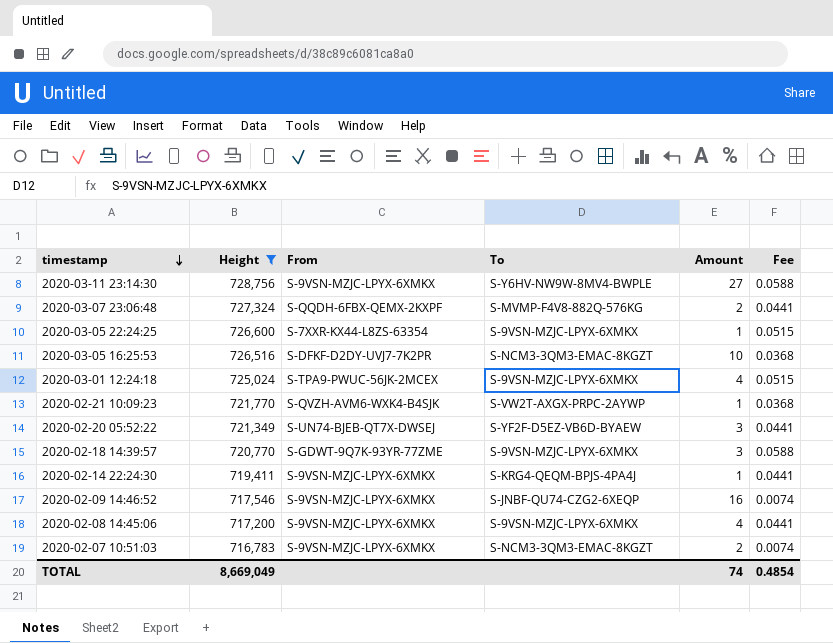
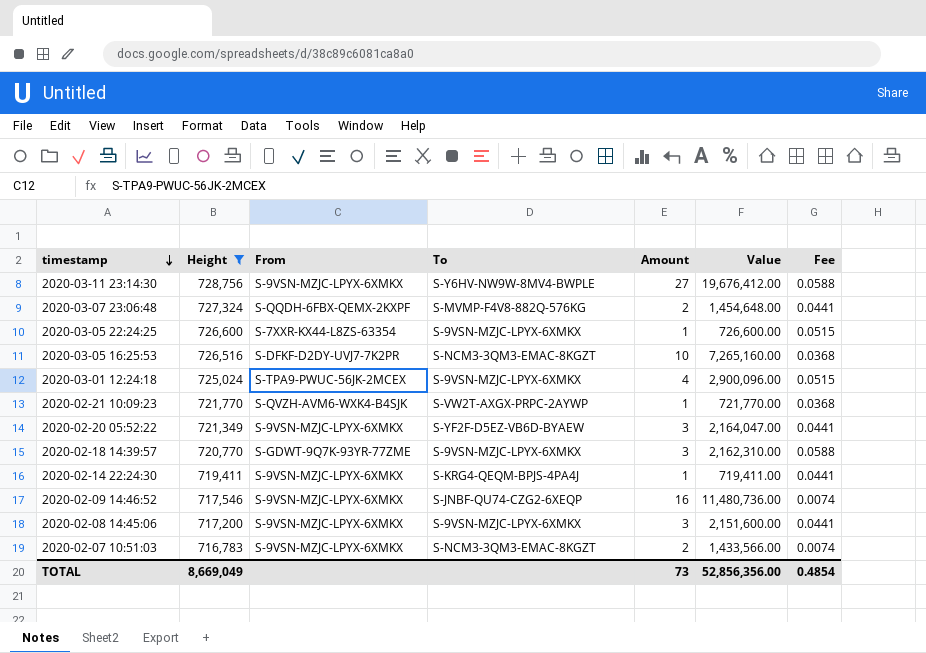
column Value | formula: none -> [Height] * [Amount]
2020-02-20 05:52:22 | From: S-UN74-BJEB-QT7X-DWSEJ -> S-9VSN-MZJC-LPYX-6XMKX
2020-02-08 14:45:06 | Amount: 4 -> 3
TOTAL | Amount: 74 -> 73

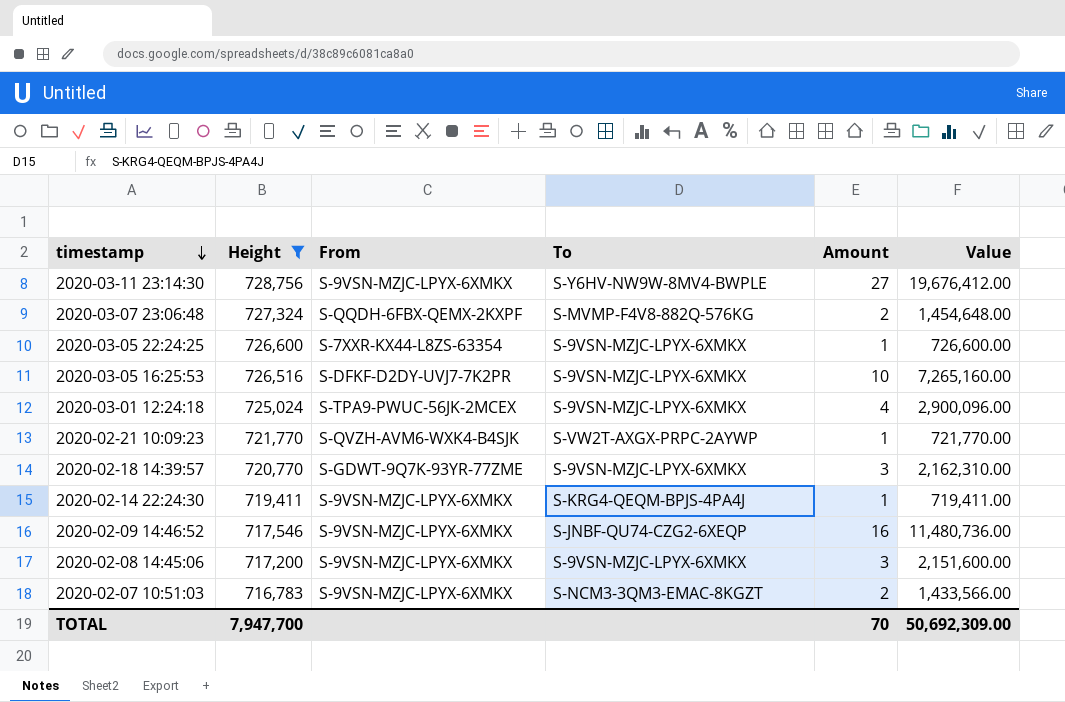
column Fee | position: 7 -> none
row 2020-02-20 05:52:22: 721,349 | S-9VSN-MZJC-LPYX-6XMKX | S-YF2F-D5EZ-VB6D-BYAEW | 3 | 2,164,047.00 | 0.0441 -> none
2020-03-05 16:25:53 | To: S-NCM3-3QM3-EMAC-8KGZT -> S-9VSN-MZJC-LPYX-6XMKX
TOTAL | Height: 8,669,049 -> 7,947,700
TOTAL | Amount: 73 -> 70
TOTAL | Value: 52,856,356.00 -> 50,692,309.00

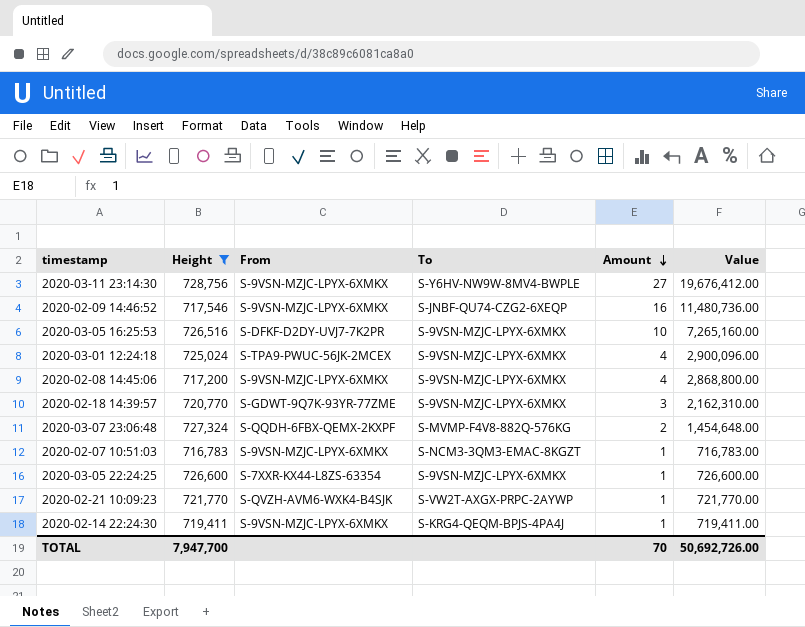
row order: timestamp descending -> Amount descending
2020-02-08 14:45:06 | Amount: 3 -> 4
2020-02-08 14:45:06 | Value: 2,151,600.00 -> 2,868,800.00
2020-02-07 10:51:03 | Amount: 2 -> 1
2020-02-07 10:51:03 | Value: 1,433,566.00 -> 716,783.00
TOTAL | Value: 50,692,309.00 -> 50,692,726.00

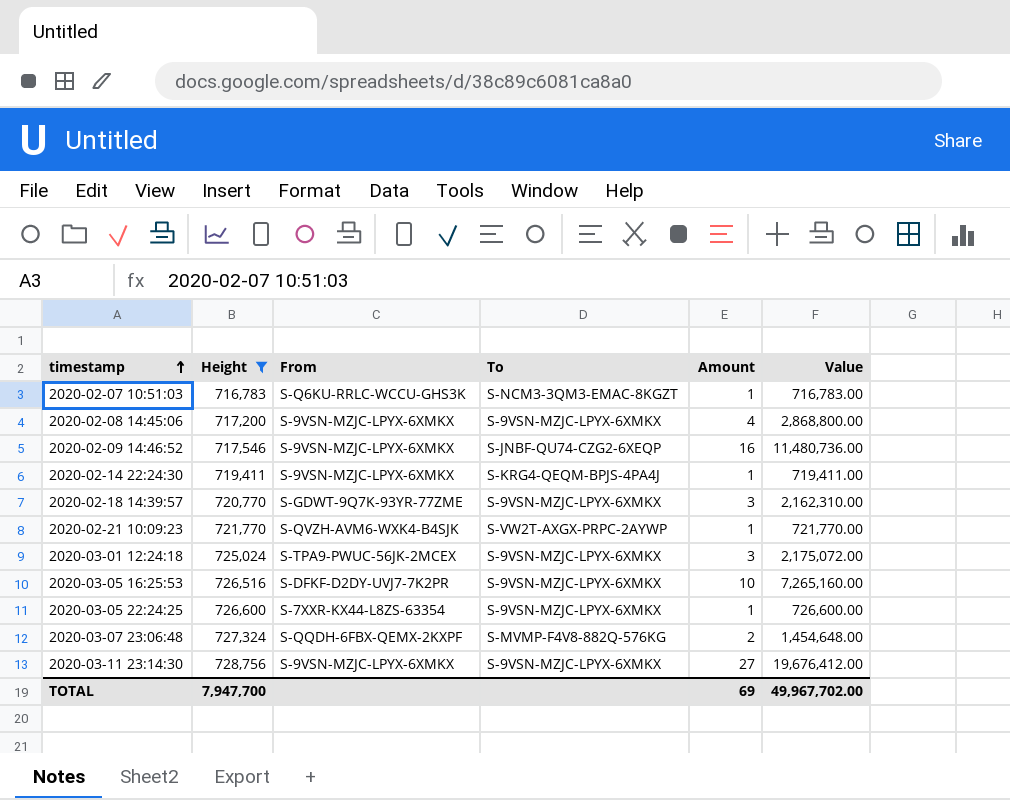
row order: Amount descending -> timestamp ascending
2020-02-07 10:51:03 | From: S-9VSN-MZJC-LPYX-6XMKX -> S-Q6KU-RRLC-WCCU-GHS3K
2020-03-01 12:24:18 | Amount: 4 -> 3
2020-03-01 12:24:18 | Value: 2,900,096.00 -> 2,175,072.00
2020-03-11 23:14:30 | To: S-Y6HV-NW9W-8MV4-BWPLE -> S-9VSN-MZJC-LPYX-6XMKX
TOTAL | Amount: 70 -> 69
TOTAL | Value: 50,692,726.00 -> 49,967,702.00

